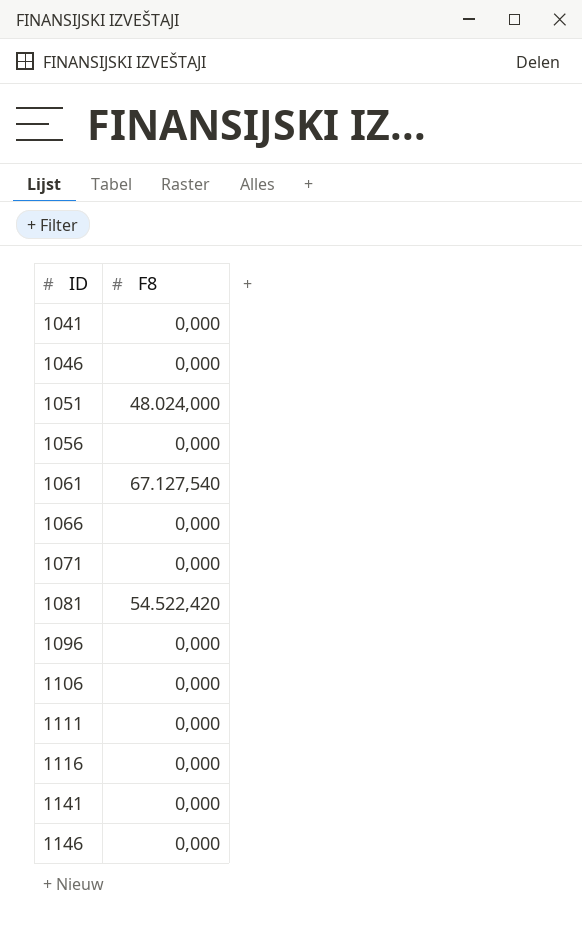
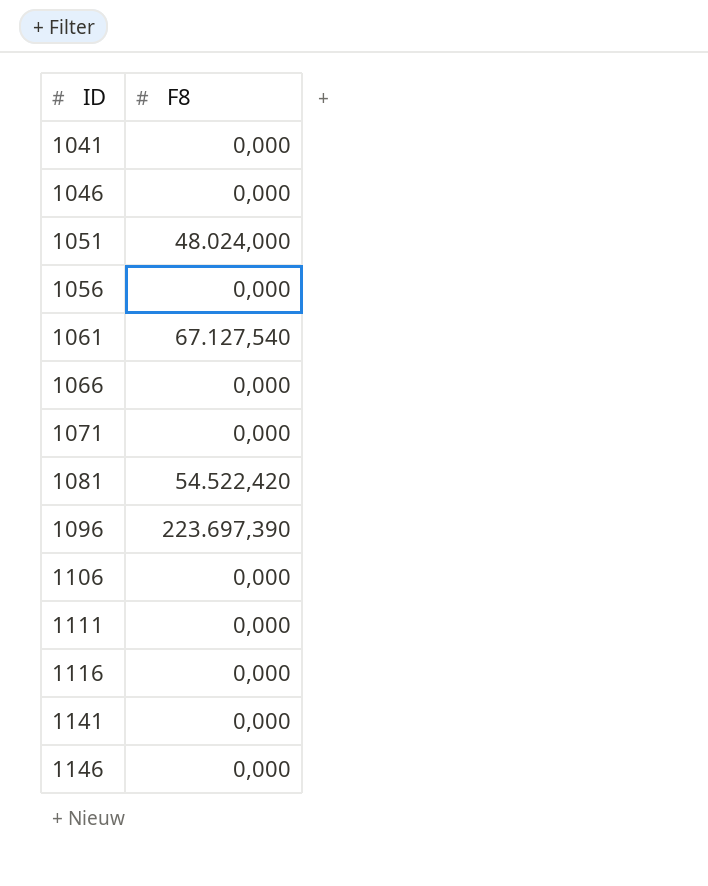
1096 | F8: 0,000 -> 223.697,390

